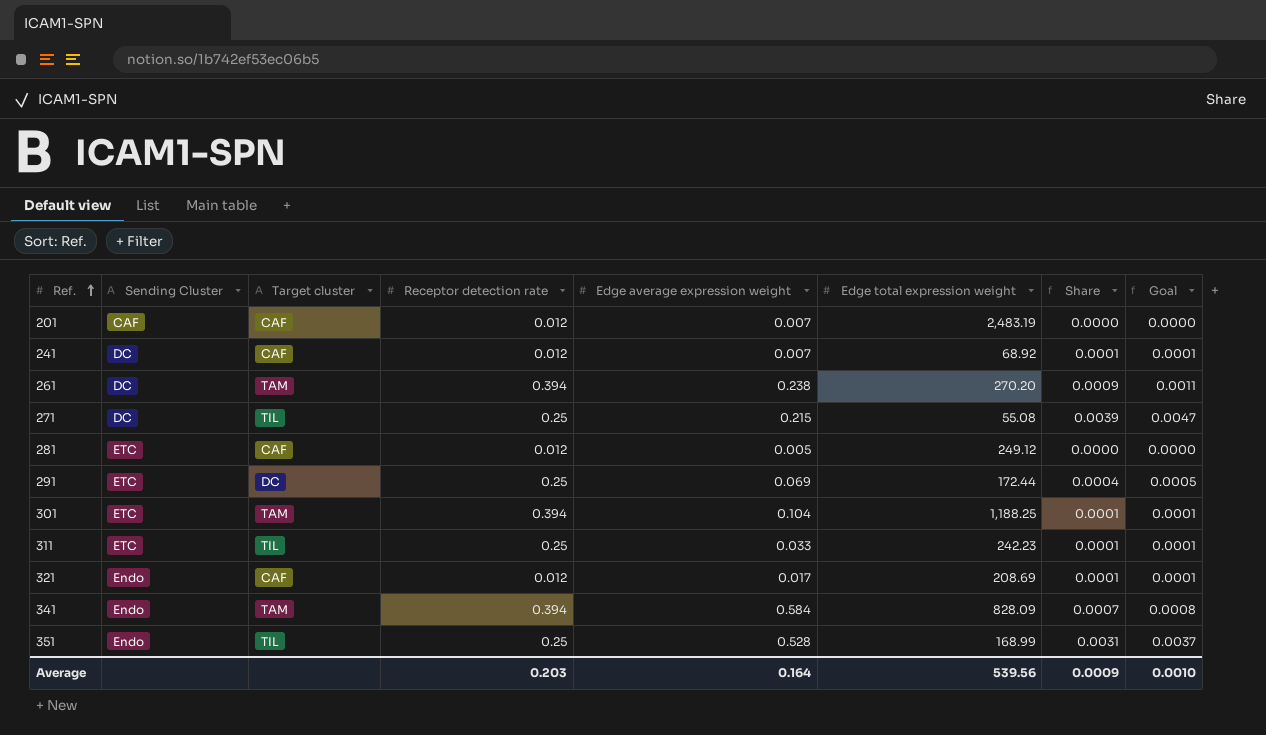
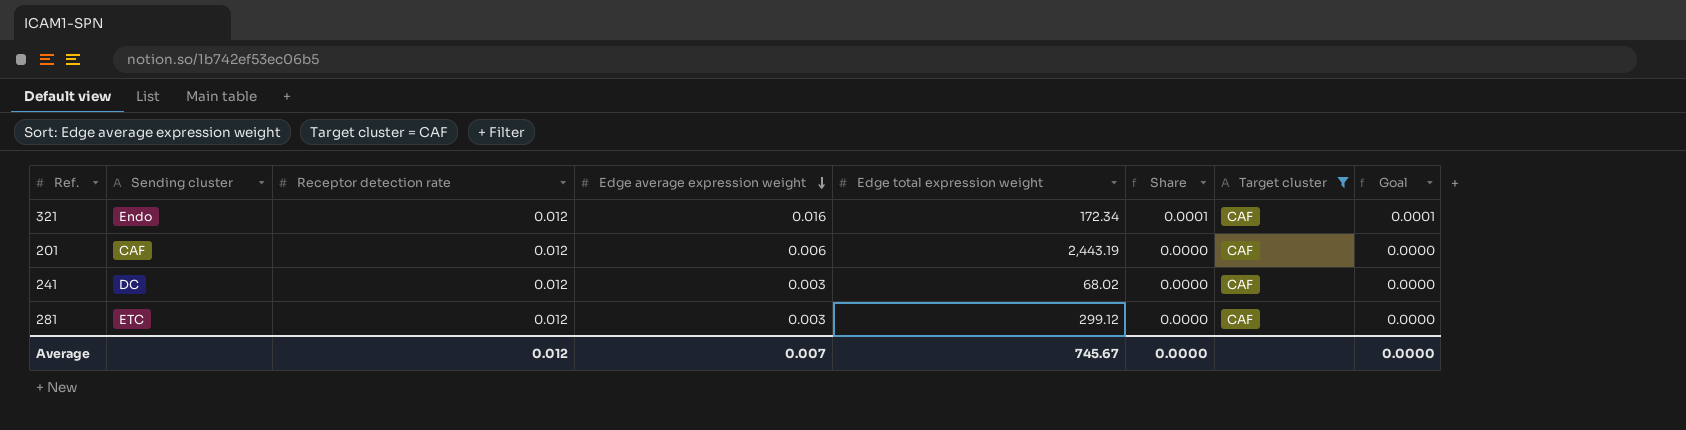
filter: none -> Target cluster = CAF
row order: Ref. ascending -> Edge average expression weight descending
column name: Sending Cluster -> Sending cluster
column Target cluster | position: 3 -> 7
321 | Edge average expression weight: 0.017 -> 0.016
321 | Edge total expression weight: 208.69 -> 172.34
201 | Edge average expression weight: 0.007 -> 0.006
201 | Edge total expression weight: 2,483.19 -> 2,443.19
241 | Edge average expression weight: 0.007 -> 0.003
241 | Edge total expression weight: 68.92 -> 68.02
241 | Share: 0.0001 -> 0.0000
241 | Goal: 0.0001 -> 0.0000
281 | Edge average expression weight: 0.005 -> 0.003
281 | Edge total expression weight: 249.12 -> 299.12
Average | Receptor detection rate: 0.203 -> 0.012
Average | Edge average expression weight: 0.164 -> 0.007
Average | Edge total expression weight: 539.56 -> 745.67
Average | Share: 0.0009 -> 0.0000
Average | Goal: 0.0010 -> 0.0000

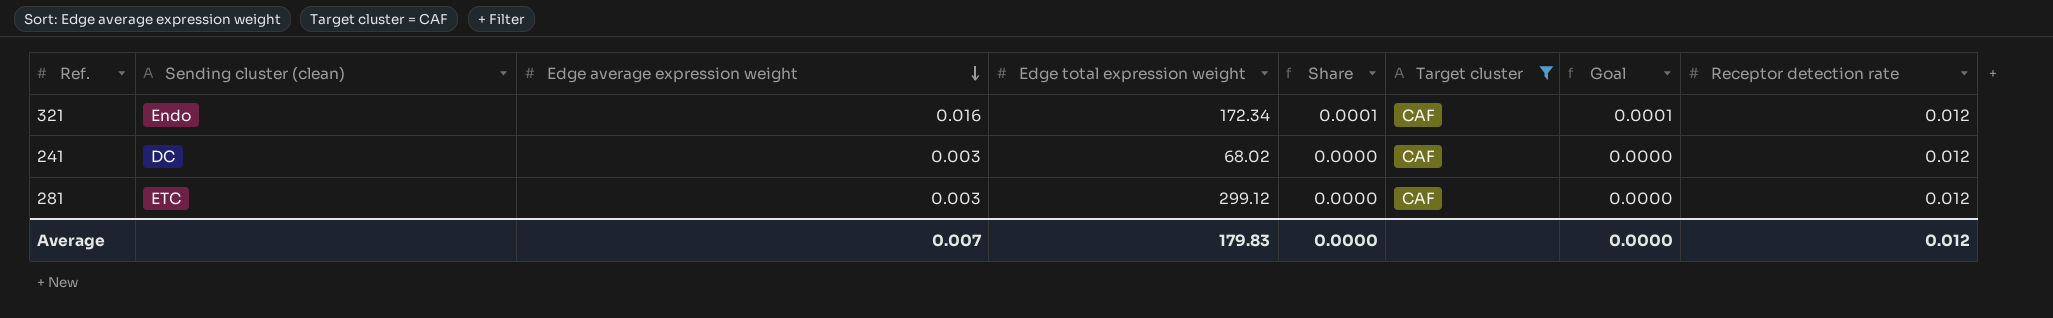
column name: Sending cluster -> Sending cluster (clean)
column Receptor detection rate | position: 3 -> 8
row 201: CAF | 0.012 | 0.006 | 2,443.19 | 0.0000 | CAF | 0.0000 -> none
Average | Edge total expression weight: 745.67 -> 179.83

